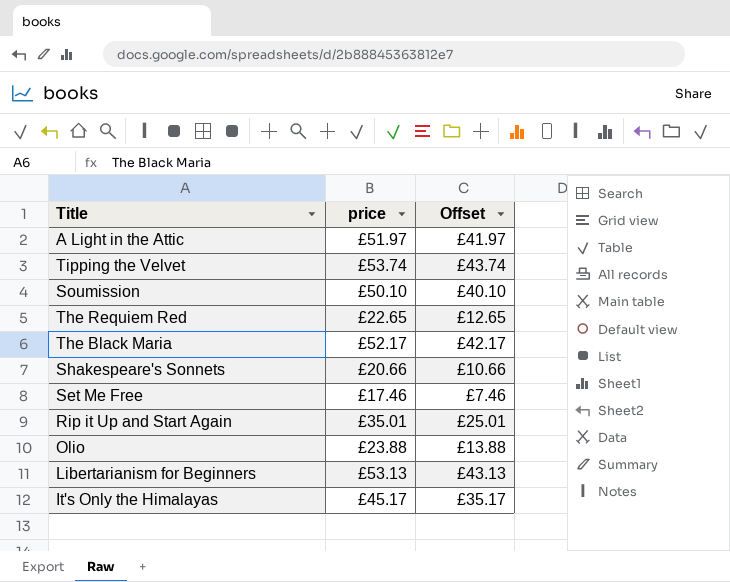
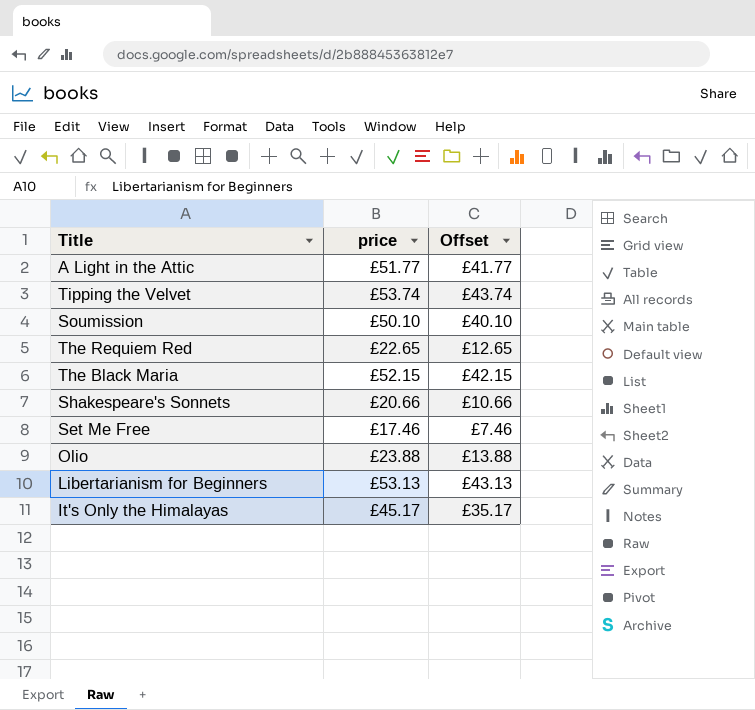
row Rip it Up and Start Again: £35.01 | £25.01 -> none
A Light in the Attic | price: £51.97 -> £51.77
A Light in the Attic | Offset: £41.97 -> £41.77
The Black Maria | price: £52.17 -> £52.15
The Black Maria | Offset: £42.17 -> £42.15

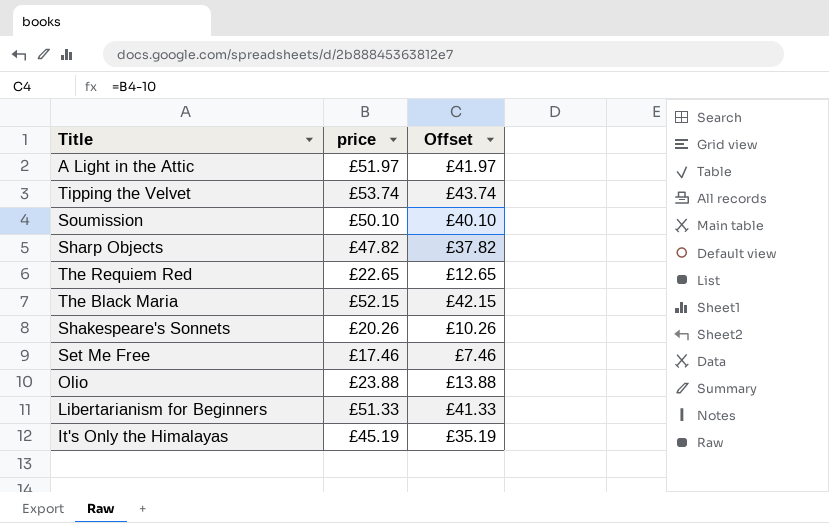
A Light in the Attic | price: £51.77 -> £51.97
A Light in the Attic | Offset: £41.77 -> £41.97
row Sharp Objects: none -> £47.82 | £37.82
Shakespeare's Sonnets | price: £20.66 -> £20.26
Shakespeare's Sonnets | Offset: £10.66 -> £10.26
Libertarianism for Beginners | price: £53.13 -> £51.33
Libertarianism for Beginners | Offset: £43.13 -> £41.33
It's Only the Himalayas | price: £45.17 -> £45.19
It's Only the Himalayas | Offset: £35.17 -> £35.19

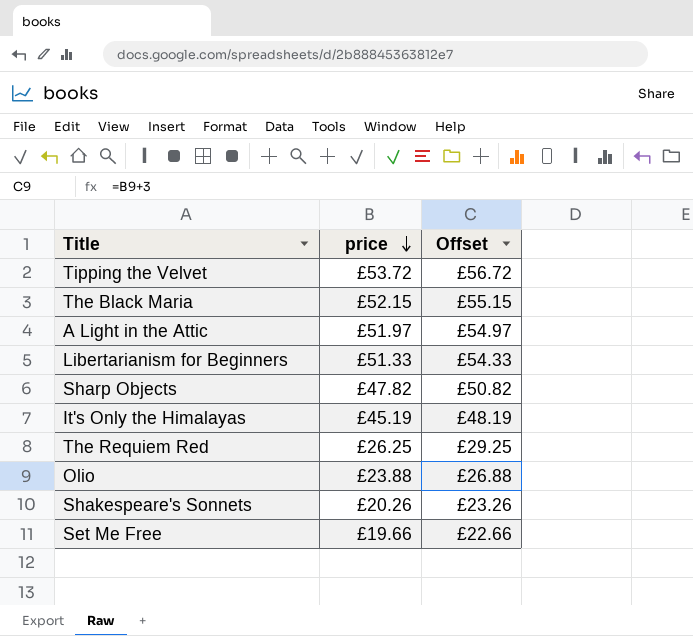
row order: none -> price descending
column Offset | formula: [price] - 10 -> [price] + 3
row Soumission: £50.10 | £40.10 -> none
Tipping the Velvet | price: £53.74 -> £53.72
The Requiem Red | price: £22.65 -> £26.25
Set Me Free | price: £17.46 -> £19.66

